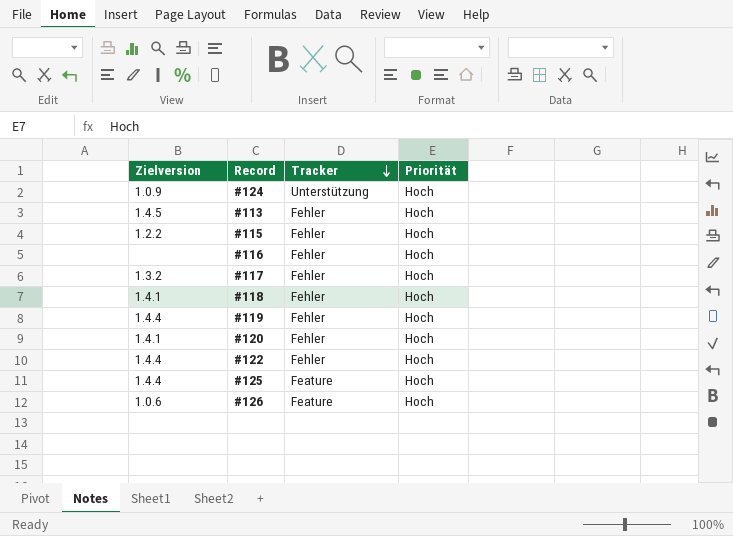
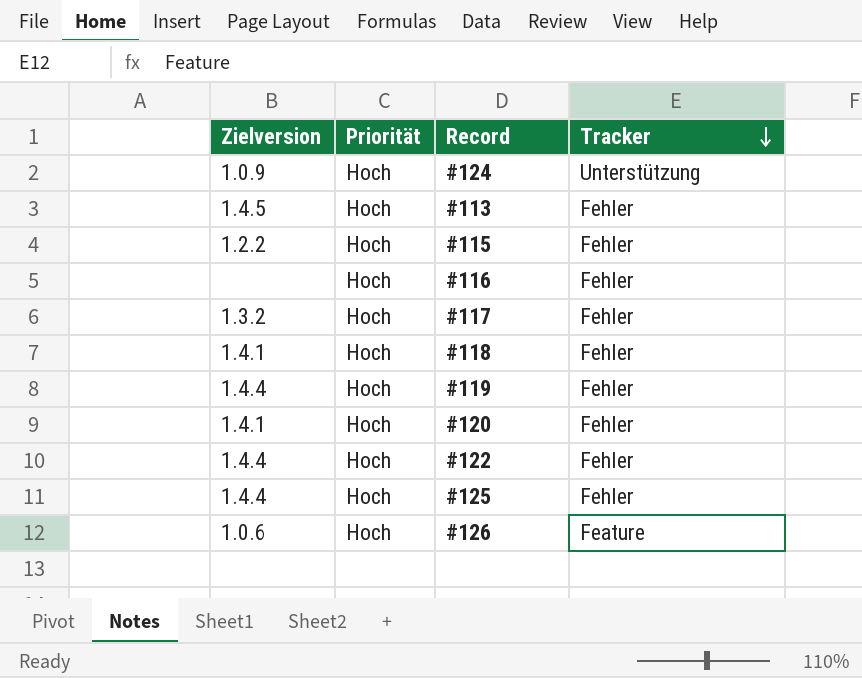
column Priorität | position: 4 -> 2
#125 | Tracker: Feature -> Fehler

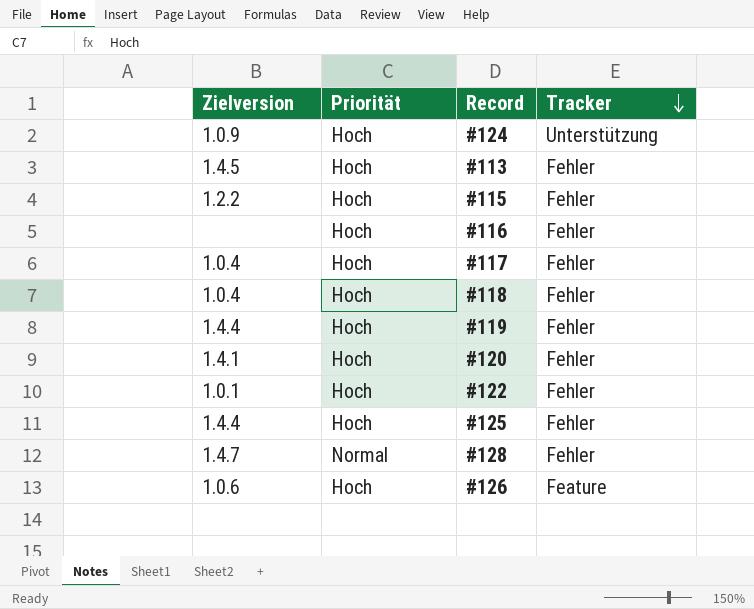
#117 | Zielversion: 1.3.2 -> 1.0.4
#118 | Zielversion: 1.4.1 -> 1.0.4
#122 | Zielversion: 1.4.4 -> 1.0.1
row #128: none -> 1.4.7 | Normal | Fehler

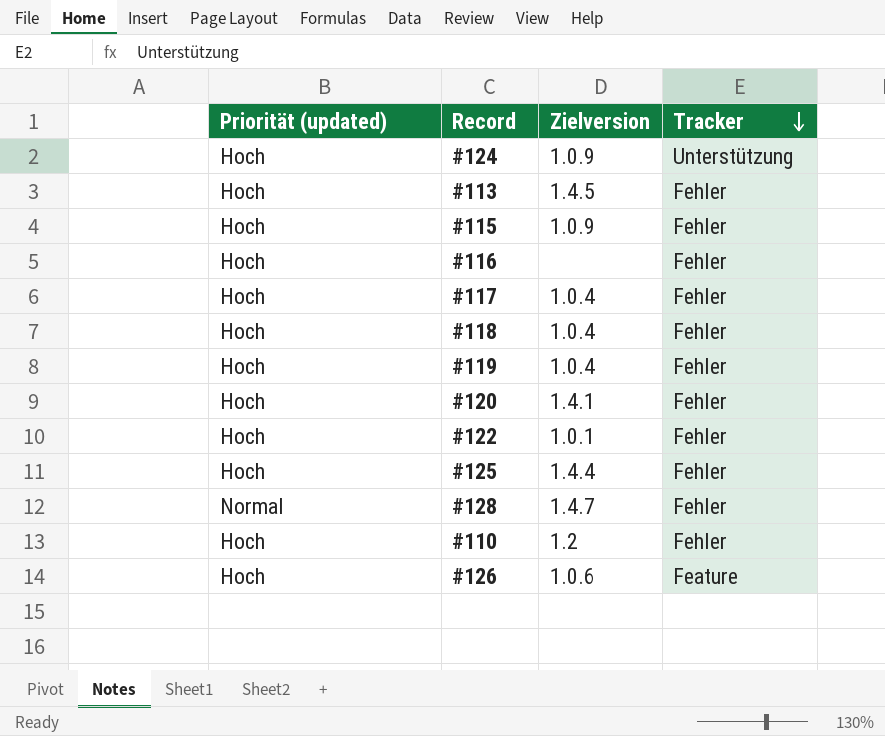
column name: Priorität -> Priorität (updated)
column Zielversion | position: 1 -> 3
#115 | Zielversion: 1.2.2 -> 1.0.9
#119 | Zielversion: 1.4.4 -> 1.0.4
row #110: none -> Hoch | 1.2 | Fehler

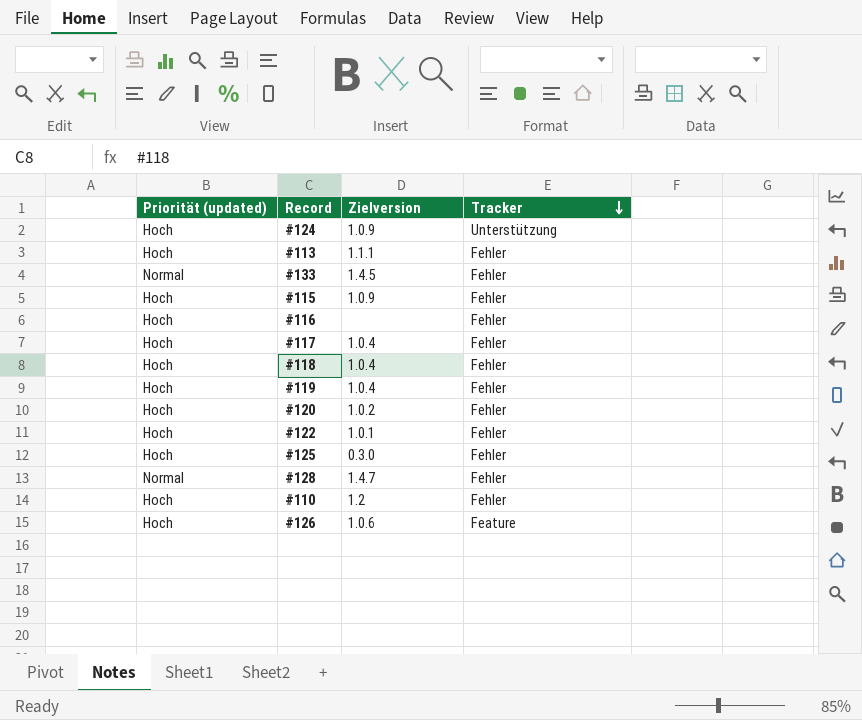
#113 | Zielversion: 1.4.5 -> 1.1.1
row #133: none -> Normal | 1.4.5 | Fehler
#120 | Zielversion: 1.4.1 -> 1.0.2
#125 | Zielversion: 1.4.4 -> 0.3.0

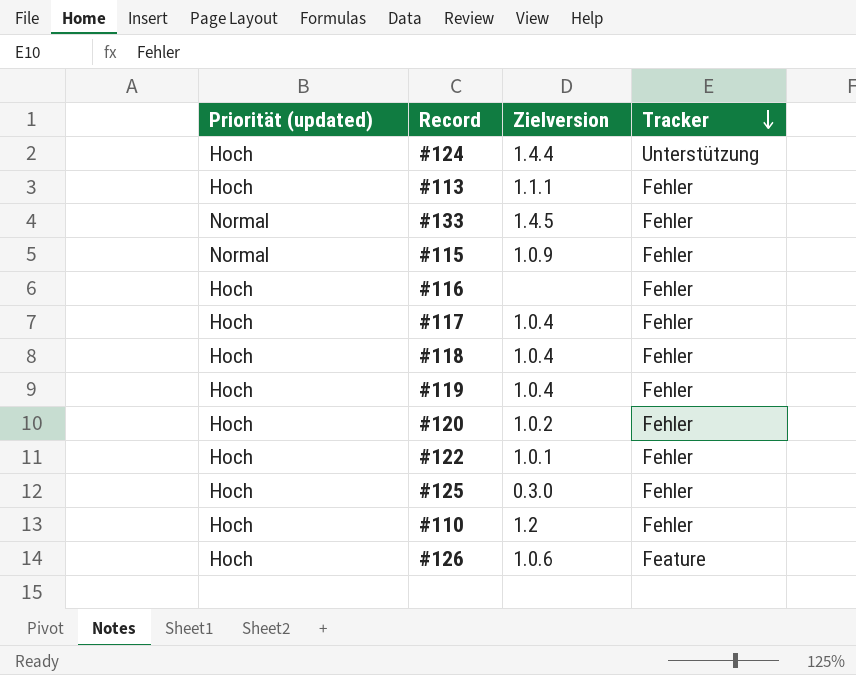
row #128: Normal | 1.4.7 | Fehler -> none
#124 | Zielversion: 1.0.9 -> 1.4.4
#115 | Priorität (updated): Hoch -> Normal

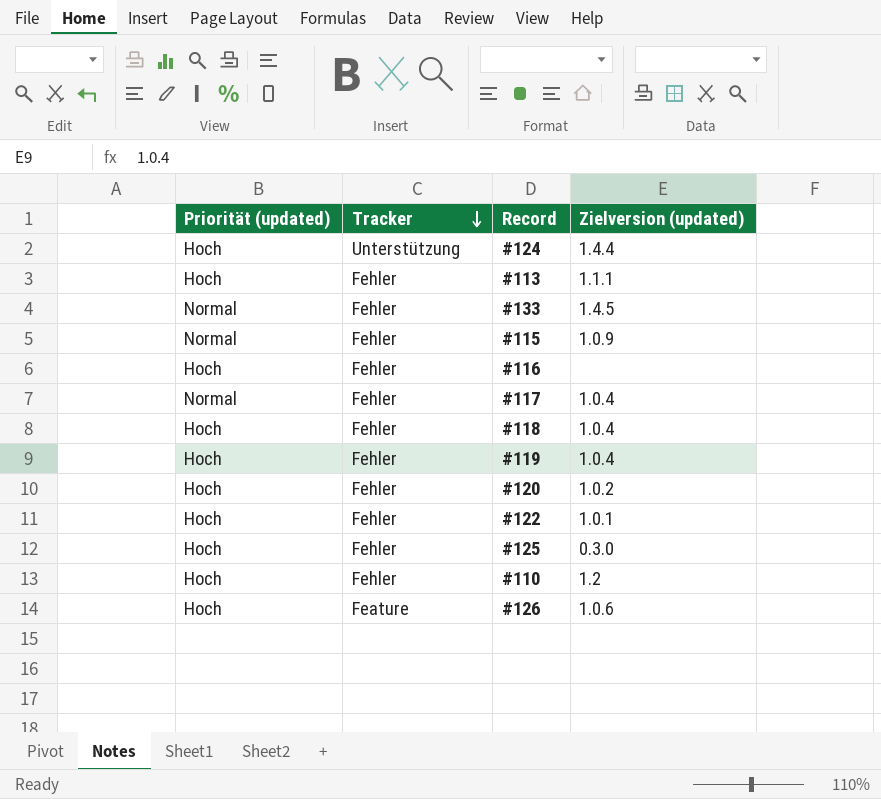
column Tracker | position: 4 -> 2
column name: Zielversion -> Zielversion (updated)
#117 | Priorität (updated): Hoch -> Normal

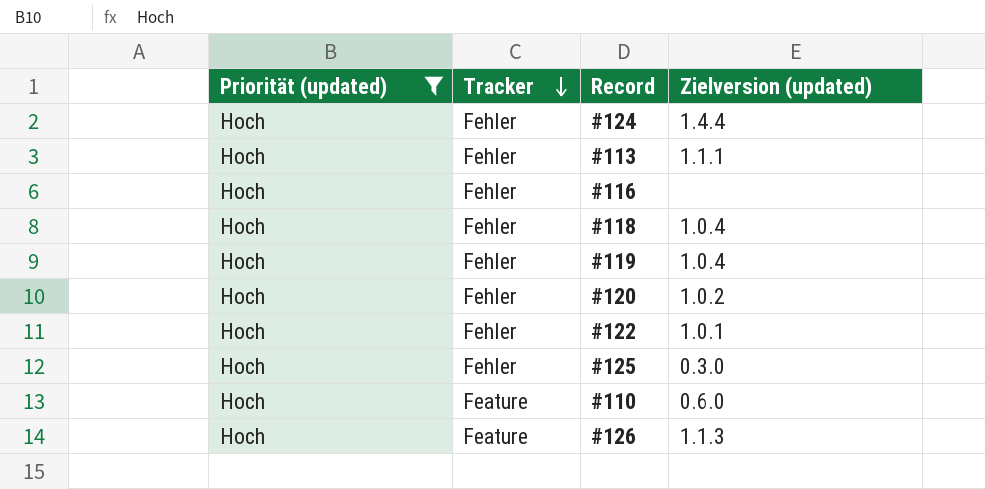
filter: none -> Priorität (updated) = Hoch
#124 | Tracker: Unterstützung -> Fehler
#110 | Tracker: Fehler -> Feature
#110 | Zielversion (updated): 1.2 -> 0.6.0
#126 | Zielversion (updated): 1.0.6 -> 1.1.3

